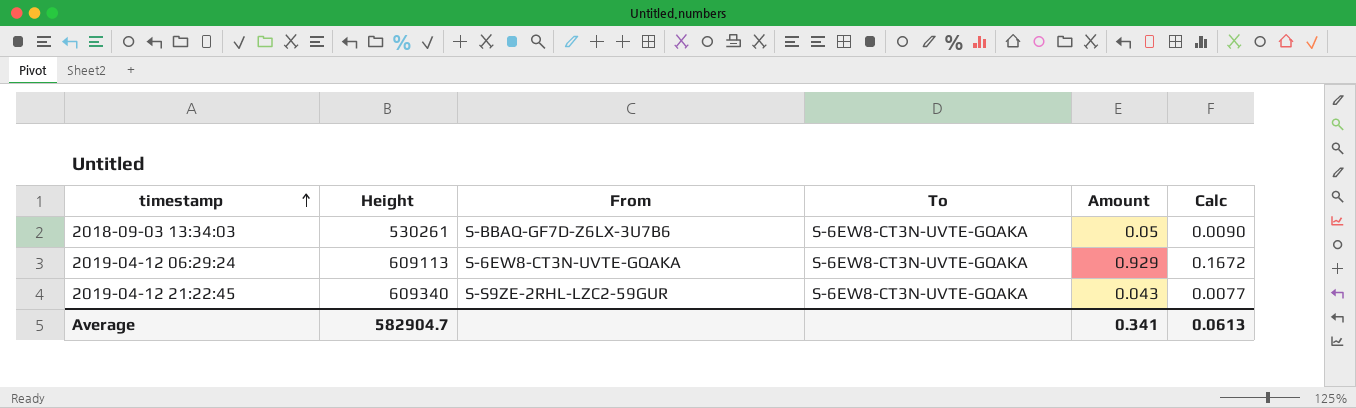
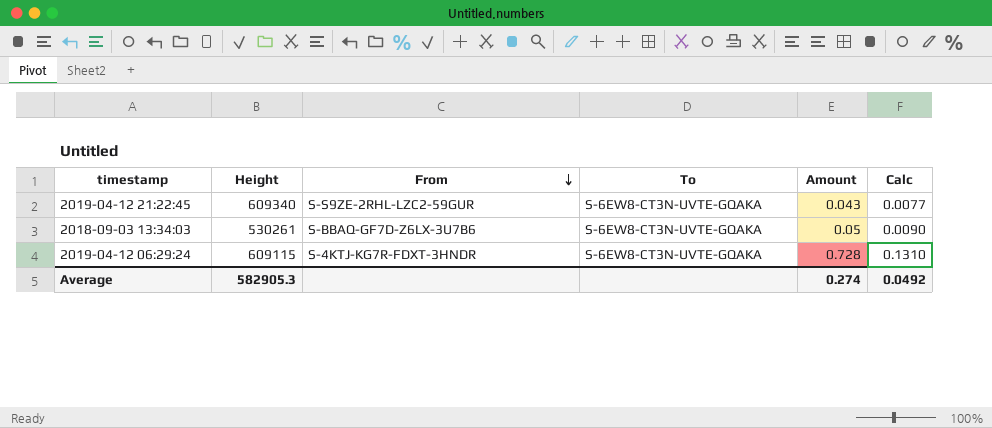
row order: timestamp ascending -> From descending
2019-04-12 06:29:24 | Height: 609113 -> 609115
2019-04-12 06:29:24 | From: S-6EW8-CT3N-UVTE-GQAKA -> S-4KTJ-KG7R-FDXT-3HNDR
2019-04-12 06:29:24 | Amount: 0.929 -> 0.728
2019-04-12 06:29:24 | Calc: 0.1672 -> 0.1310
Average | Height: 582904.7 -> 582905.3
Average | Amount: 0.341 -> 0.274
Average | Calc: 0.0613 -> 0.0492

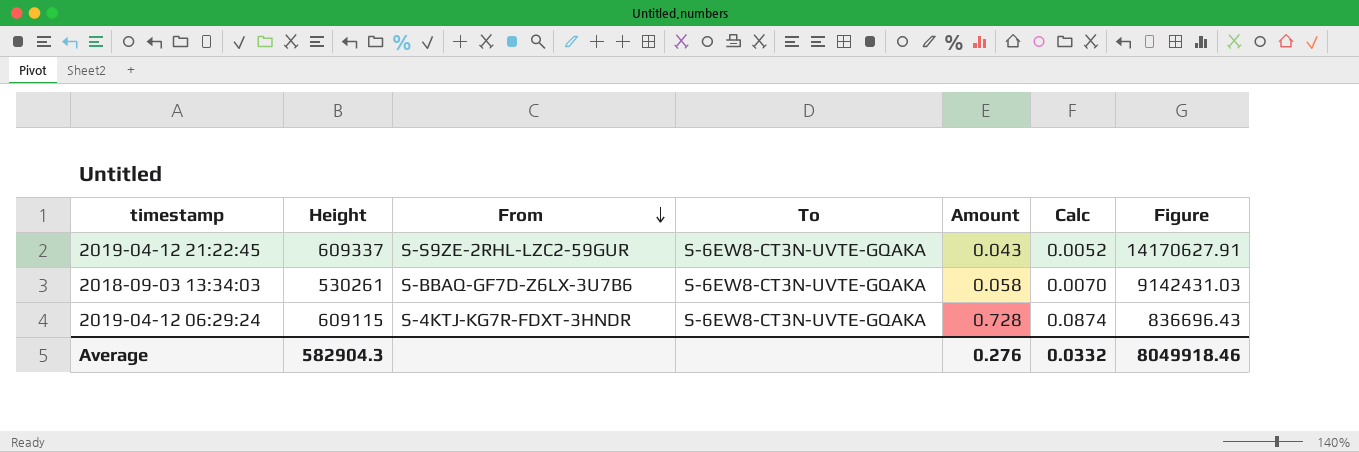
column Calc | formula: [Amount] * 0.18 -> [Amount] * 0.12
column Figure | formula: none -> [Height] / [Amount]
2019-04-12 21:22:45 | Height: 609340 -> 609337
2018-09-03 13:34:03 | Amount: 0.05 -> 0.058
Average | Height: 582905.3 -> 582904.3
Average | Amount: 0.274 -> 0.276
Average | Calc: 0.0492 -> 0.0332

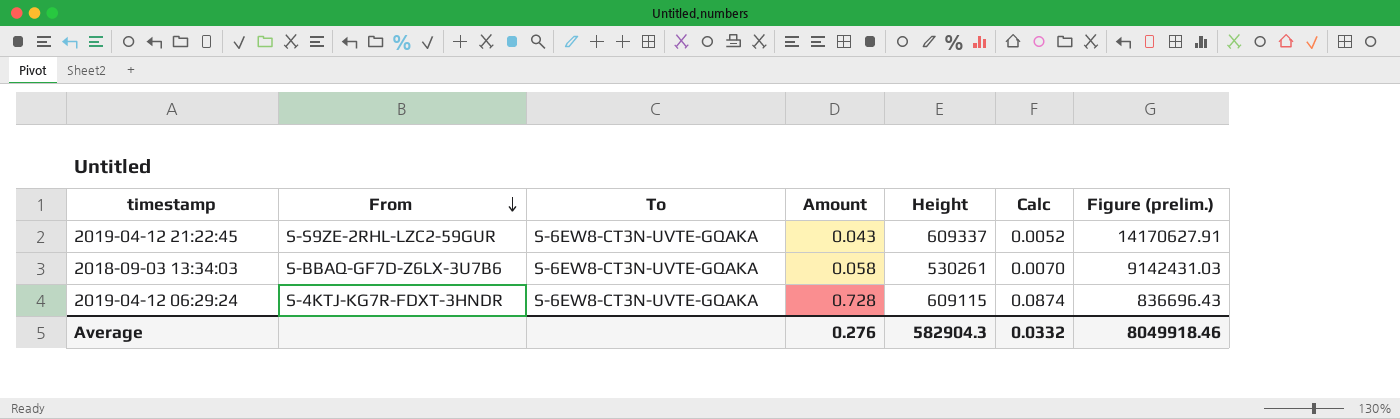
column Height | position: 2 -> 5
column name: Figure -> Figure (prelim.)

